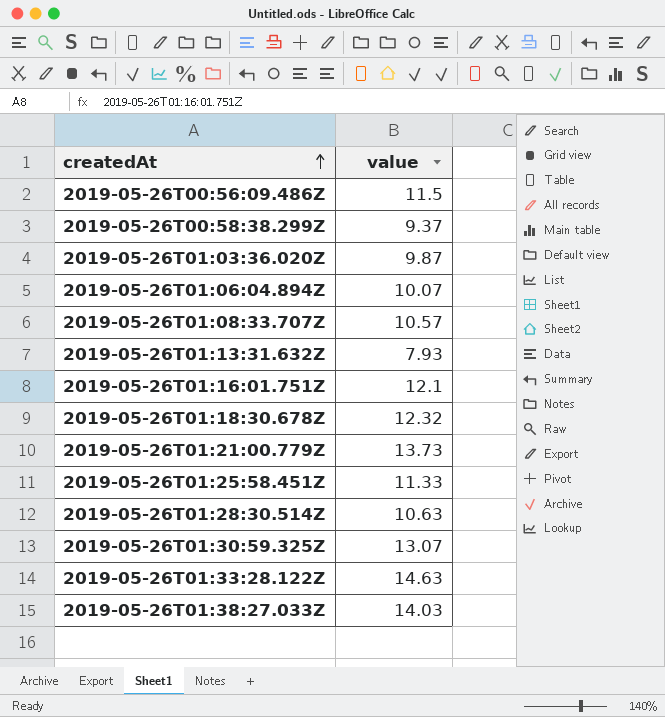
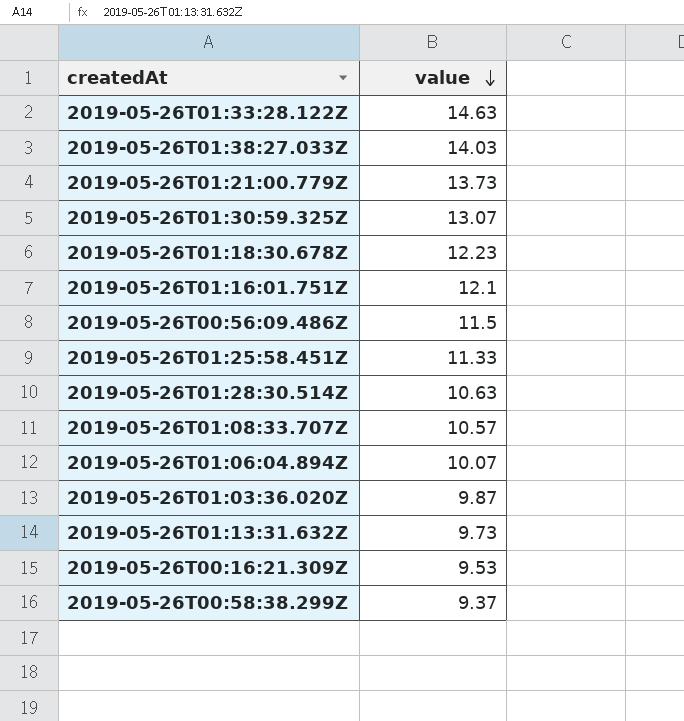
row order: createdAt ascending -> value descending
2019-05-26T01:18:30.678Z | value: 12.32 -> 12.23
2019-05-26T01:13:31.632Z | value: 7.93 -> 9.73
row 2019-05-26T00:16:21.309Z: none -> 9.53

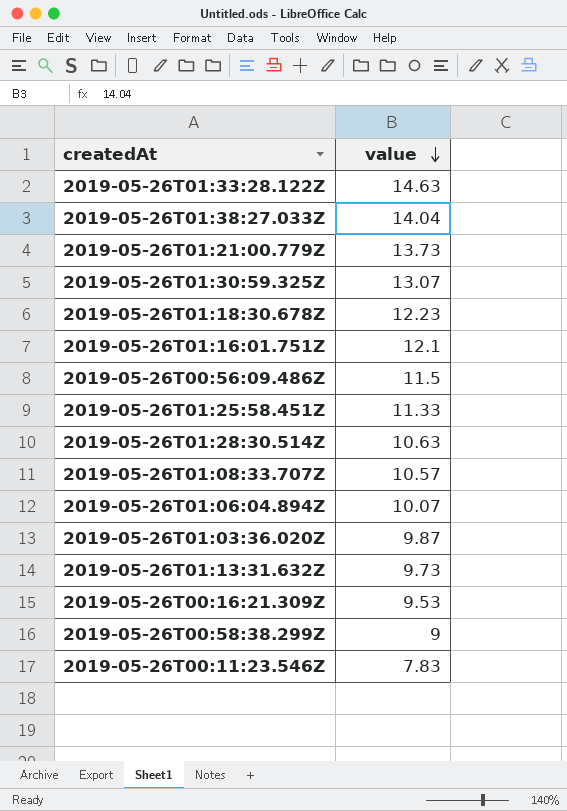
2019-05-26T01:38:27.033Z | value: 14.03 -> 14.04
2019-05-26T00:58:38.299Z | value: 9.37 -> 9
row 2019-05-26T00:11:23.546Z: none -> 7.83

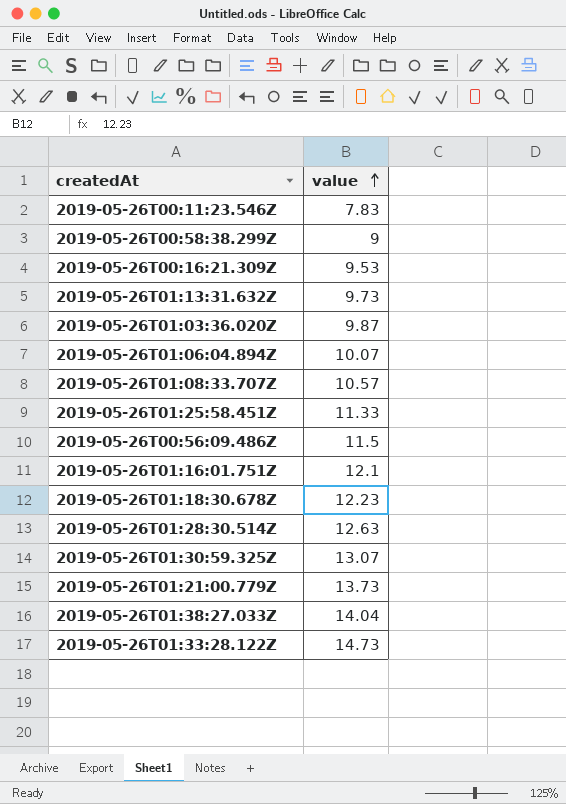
row order: value descending -> value ascending
2019-05-26T01:28:30.514Z | value: 10.63 -> 12.63
2019-05-26T01:33:28.122Z | value: 14.63 -> 14.73

